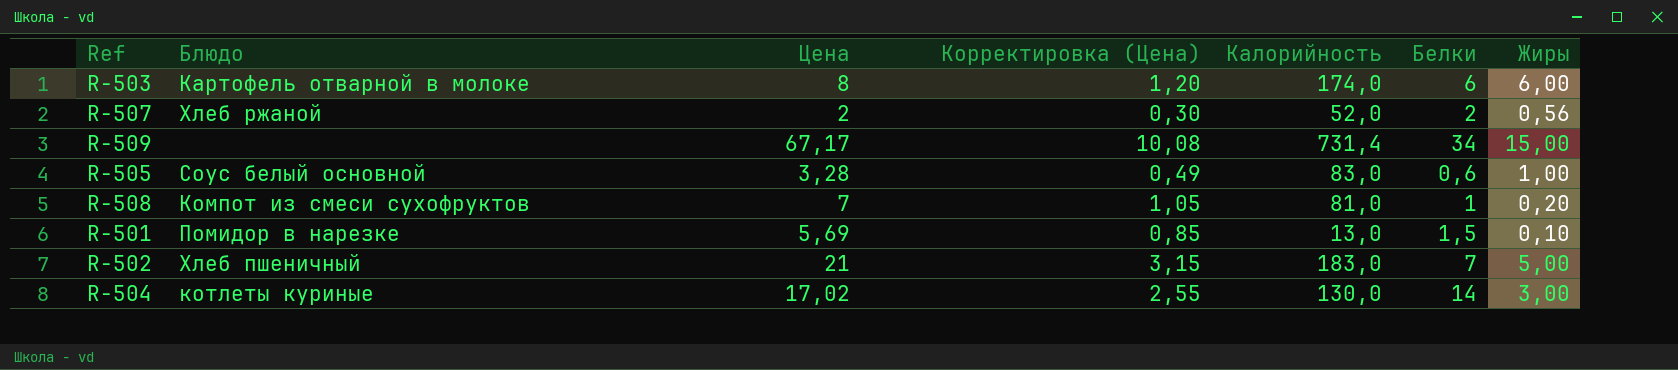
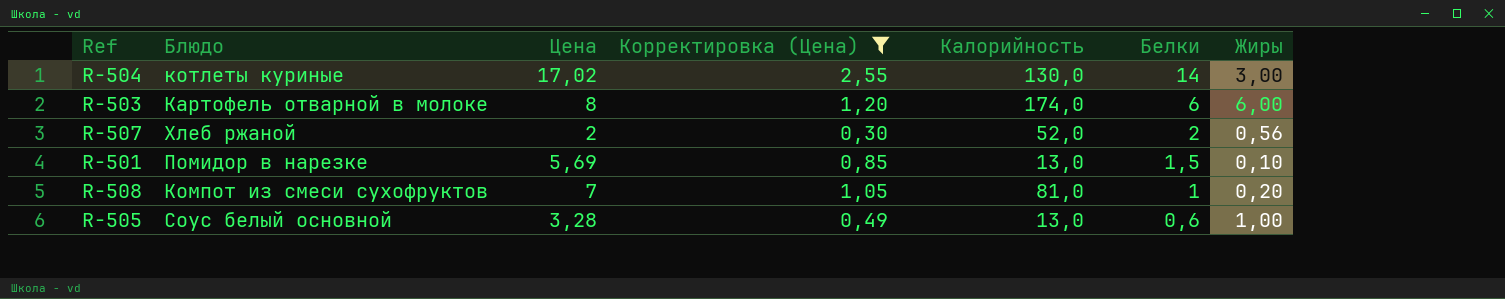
filter: none -> Корректировка (Цена) <= 2,55
row order: none -> Белки descending
R-505 | Калорийность: 83,0 -> 13,0

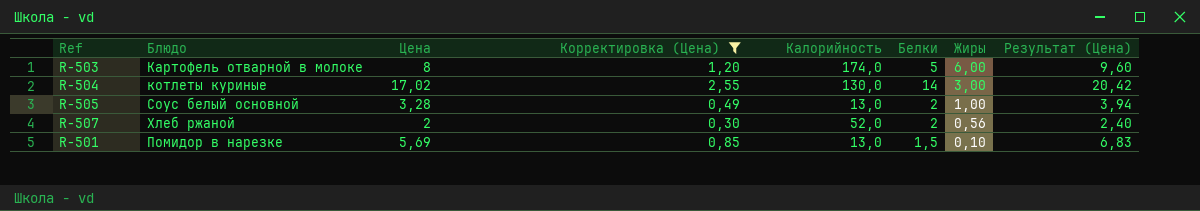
row order: Белки descending -> Жиры descending
column Результат (Цена) | formula: none -> [Цена] * 1,2
row R-508: Компот из смеси сухофруктов | 7 | 1,05 | 81,0 | 1 | 0,20 -> none
R-503 | Белки: 6 -> 5
R-505 | Белки: 0,6 -> 2

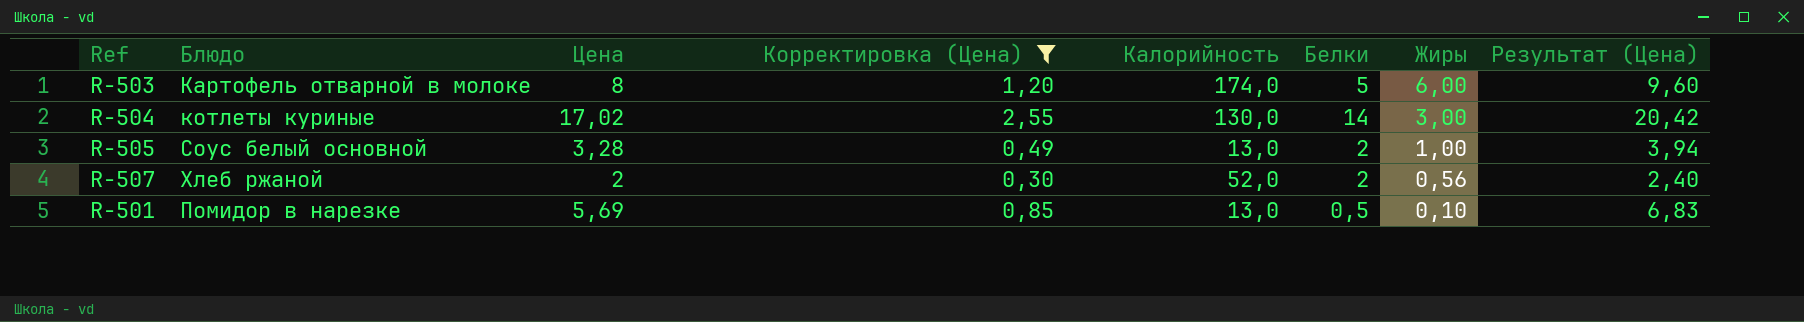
R-501 | Белки: 1,5 -> 0,5

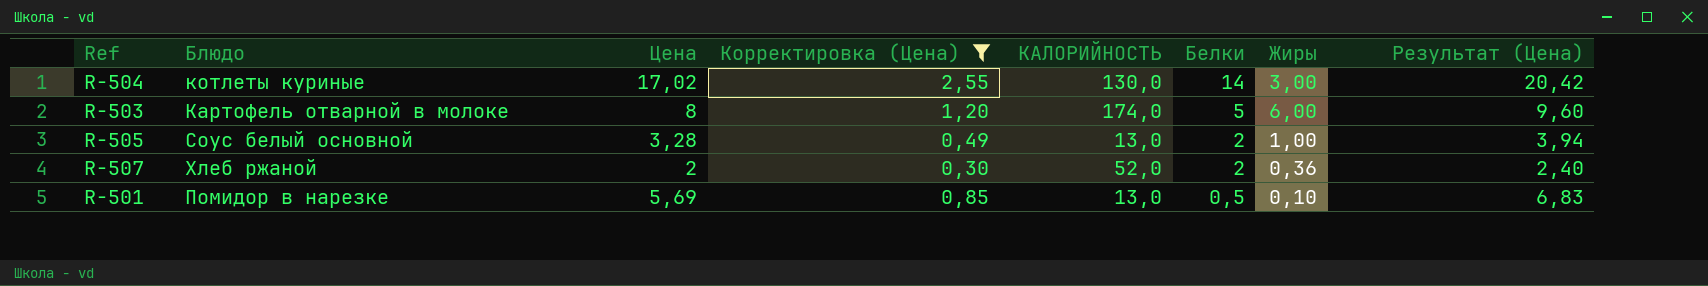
row order: Жиры descending -> Белки descending
column name: Калорийность -> КАЛОРИЙНОСТЬ
R-507 | Жиры: 0,56 -> 0,36

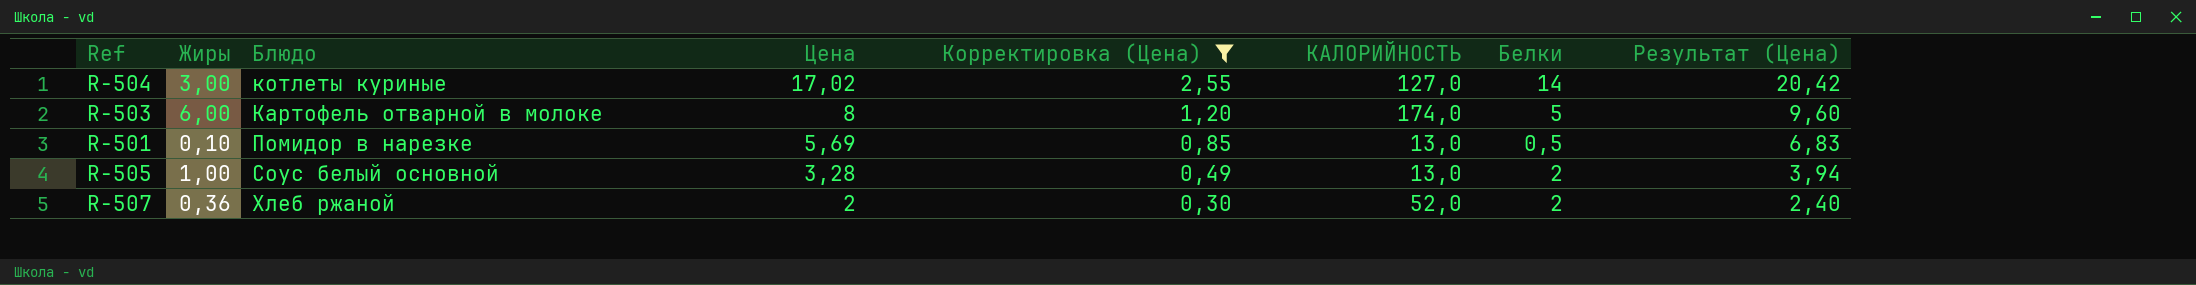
row order: Белки descending -> Цена descending
column Жиры | position: 7 -> 2
R-504 | КАЛОРИЙНОСТЬ: 130,0 -> 127,0

